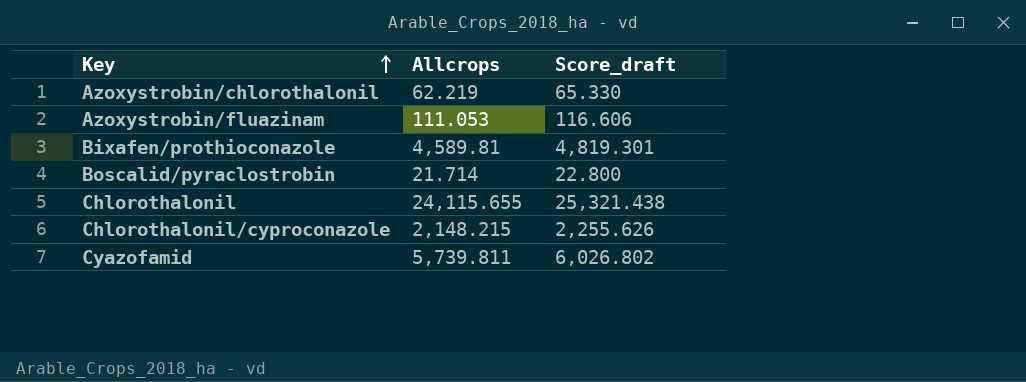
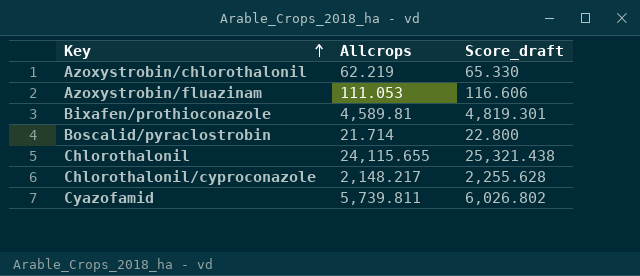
Chlorothalonil/cyproconazole | Allcrops: 2,148.215 -> 2,148.217
Chlorothalonil/cyproconazole | Score_draft: 2,255.626 -> 2,255.628

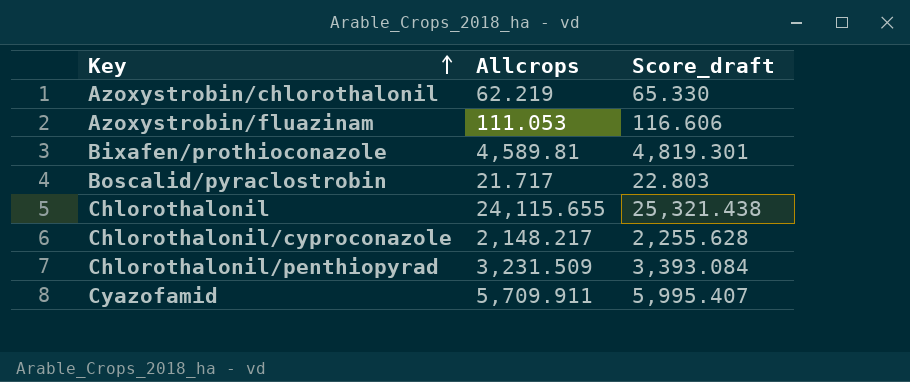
Boscalid/pyraclostrobin | Allcrops: 21.714 -> 21.717
Boscalid/pyraclostrobin | Score_draft: 22.800 -> 22.803
row Chlorothalonil/penthiopyrad: none -> 3,231.509 | 3,393.084
Cyazofamid | Allcrops: 5,739.811 -> 5,709.911
Cyazofamid | Score_draft: 6,026.802 -> 5,995.407

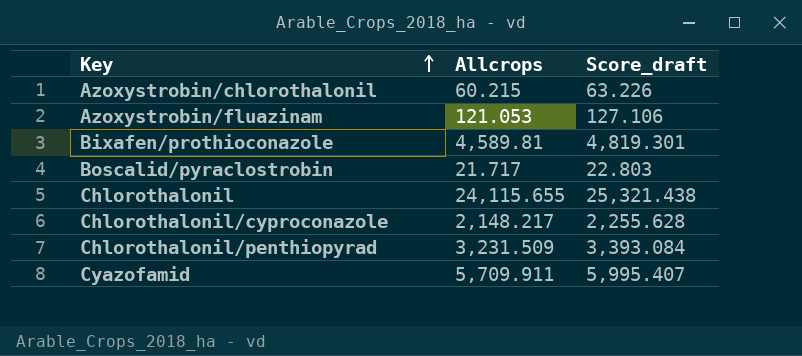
Azoxystrobin/chlorothalonil | Allcrops: 62.219 -> 60.215
Azoxystrobin/chlorothalonil | Score_draft: 65.330 -> 63.226
Azoxystrobin/fluazinam | Allcrops: 111.053 -> 121.053
Azoxystrobin/fluazinam | Score_draft: 116.606 -> 127.106

